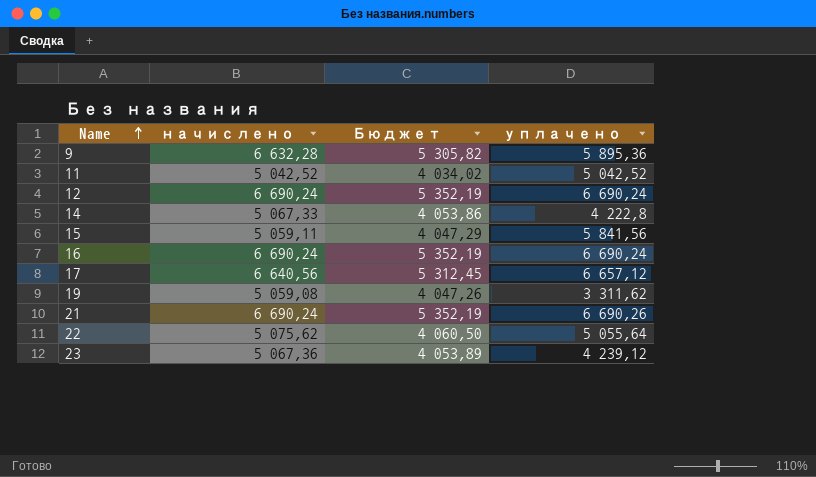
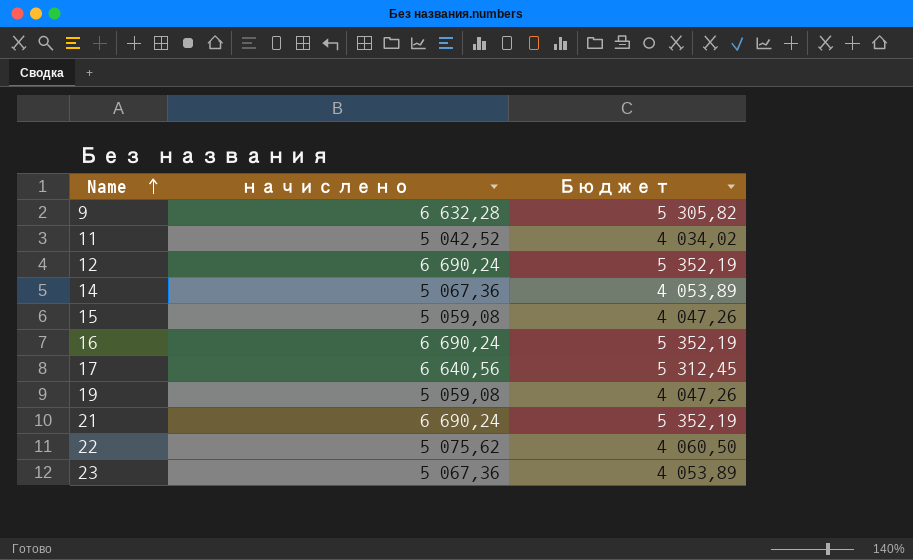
column уплачено | position: 4 -> none
14 | начислено: 5 067,33 -> 5 067,36
14 | Бюджет: 4 053,86 -> 4 053,89
15 | начислено: 5 059,11 -> 5 059,08
15 | Бюджет: 4 047,29 -> 4 047,26

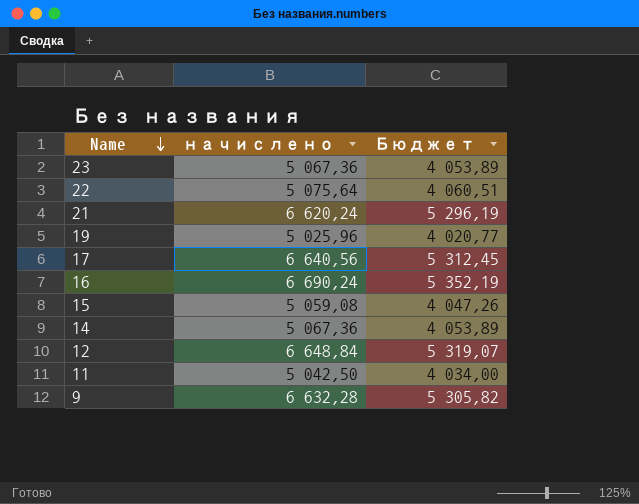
row order: Name ascending -> Name descending
22 | начислено: 5 075,62 -> 5 075,64
22 | Бюджет: 4 060,50 -> 4 060,51
21 | начислено: 6 690,24 -> 6 620,24
21 | Бюджет: 5 352,19 -> 5 296,19
19 | начислено: 5 059,08 -> 5 025,96
19 | Бюджет: 4 047,26 -> 4 020,77
12 | начислено: 6 690,24 -> 6 648,84
12 | Бюджет: 5 352,19 -> 5 319,07
11 | начислено: 5 042,52 -> 5 042,50
11 | Бюджет: 4 034,02 -> 4 034,00

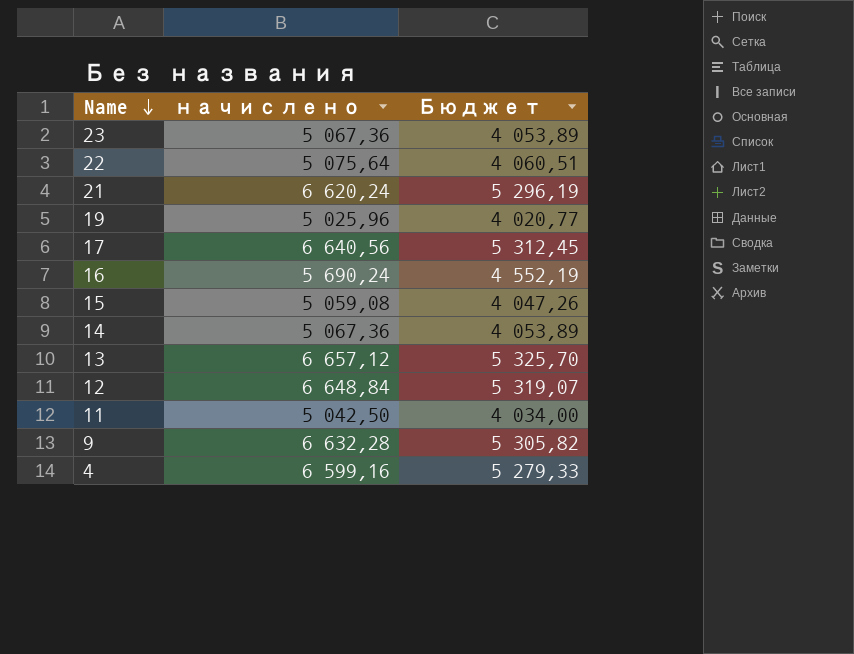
16 | начислено: 6 690,24 -> 5 690,24
16 | Бюджет: 5 352,19 -> 4 552,19
row 13: none -> 6 657,12 | 5 325,70
row 4: none -> 6 599,16 | 5 279,33

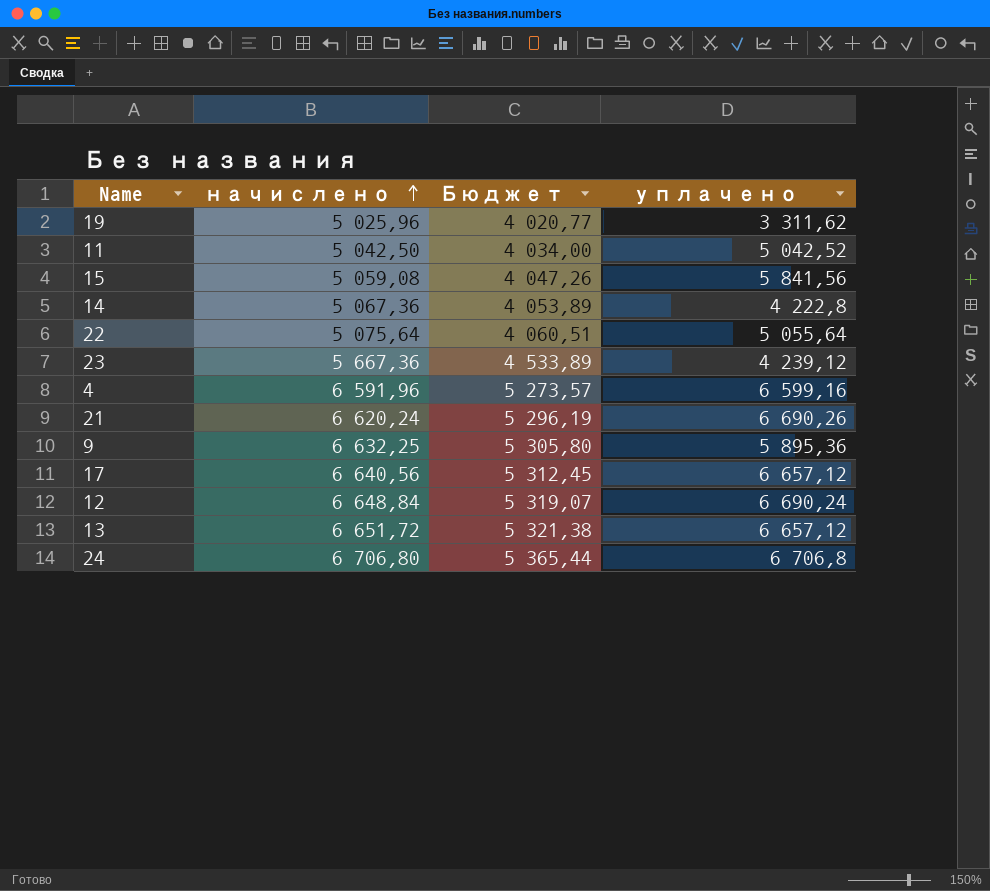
row order: Name descending -> начислено ascending
column уплачено | position: none -> 4
row 16: 5 690,24 | 4 552,19 -> none
23 | начислено: 5 067,36 -> 5 667,36
23 | Бюджет: 4 053,89 -> 4 533,89
4 | начислено: 6 599,16 -> 6 591,96
4 | Бюджет: 5 279,33 -> 5 273,57
9 | начислено: 6 632,28 -> 6 632,25
9 | Бюджет: 5 305,82 -> 5 305,80
13 | начислено: 6 657,12 -> 6 651,72
13 | Бюджет: 5 325,70 -> 5 321,38
row 24: none -> 6 706,80 | 5 365,44 | 6 706,8

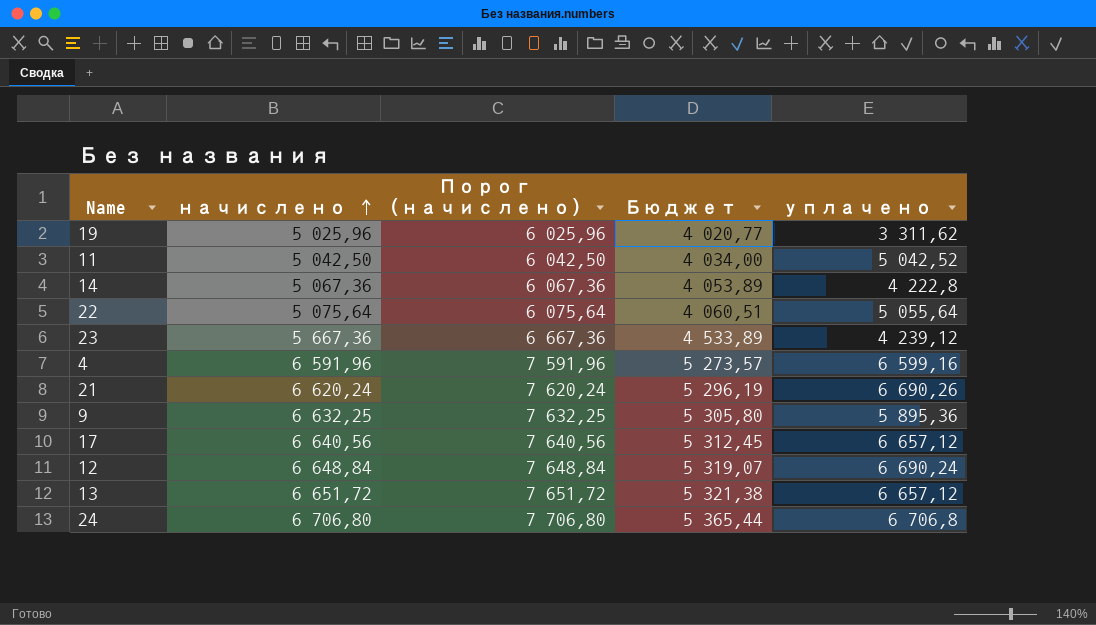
column Порог (начислено) | formula: none -> [начислено] + 1000
row 15: 5 059,08 | 4 047,26 | 5 841,56 -> none

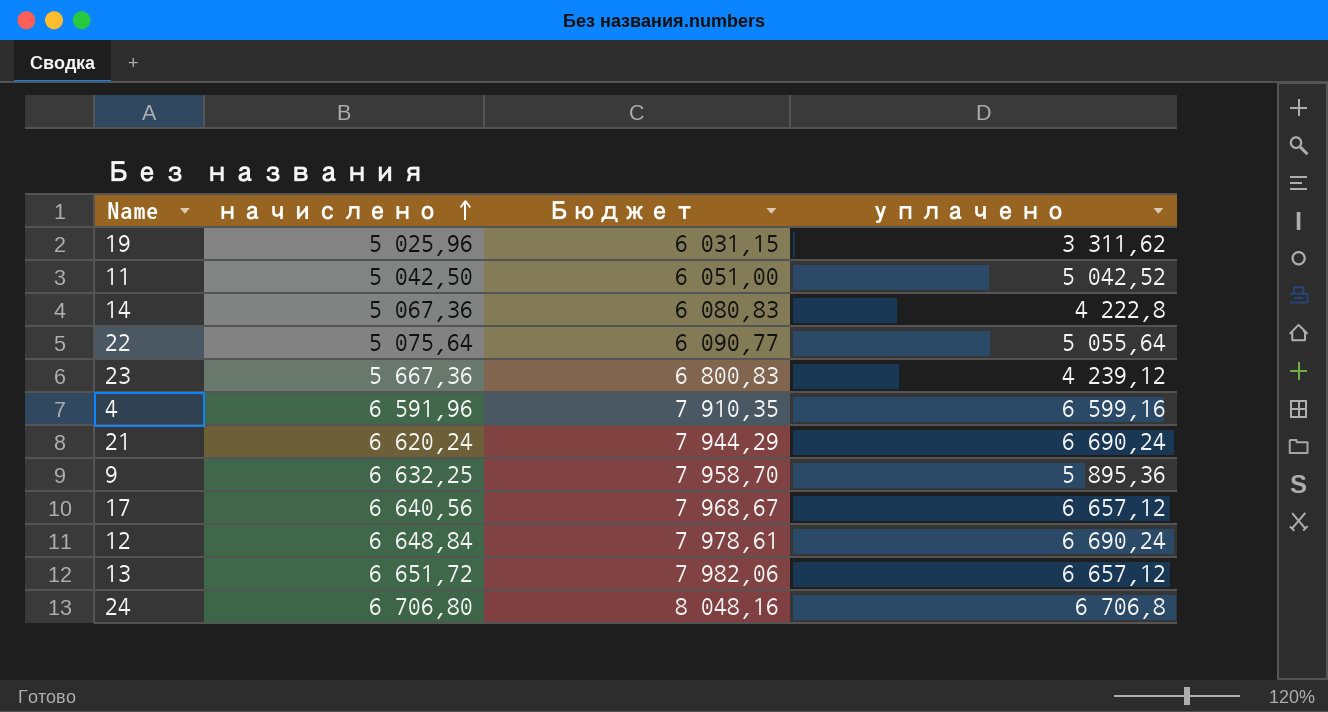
column Порог (начислено) | formula: [начислено] + 1000 -> none
column Бюджет | formula: [начислено] * 0,8 -> [начислено] * 1,2
21 | уплачено: 6 690,26 -> 6 690,24

